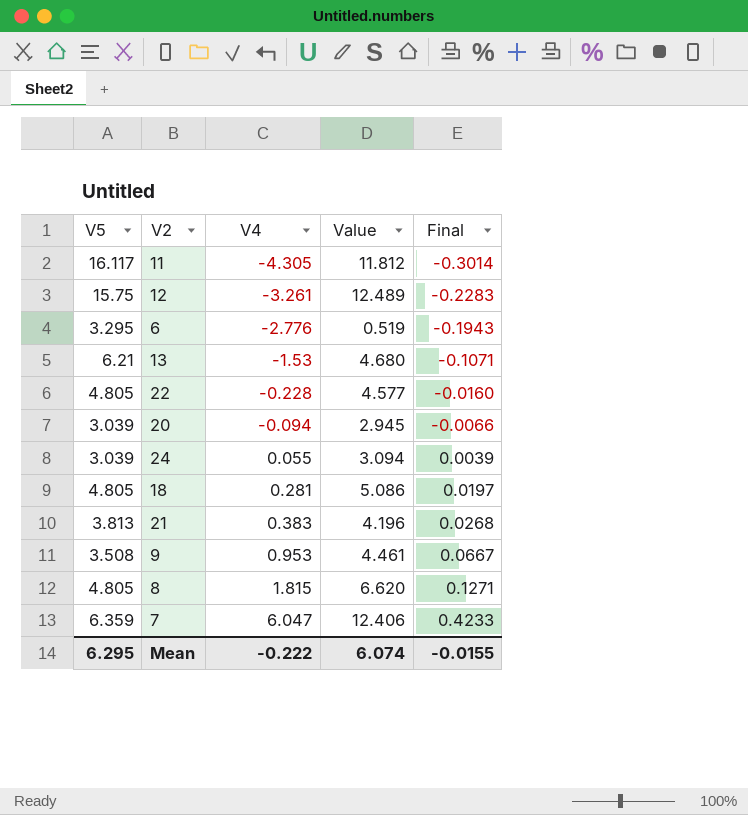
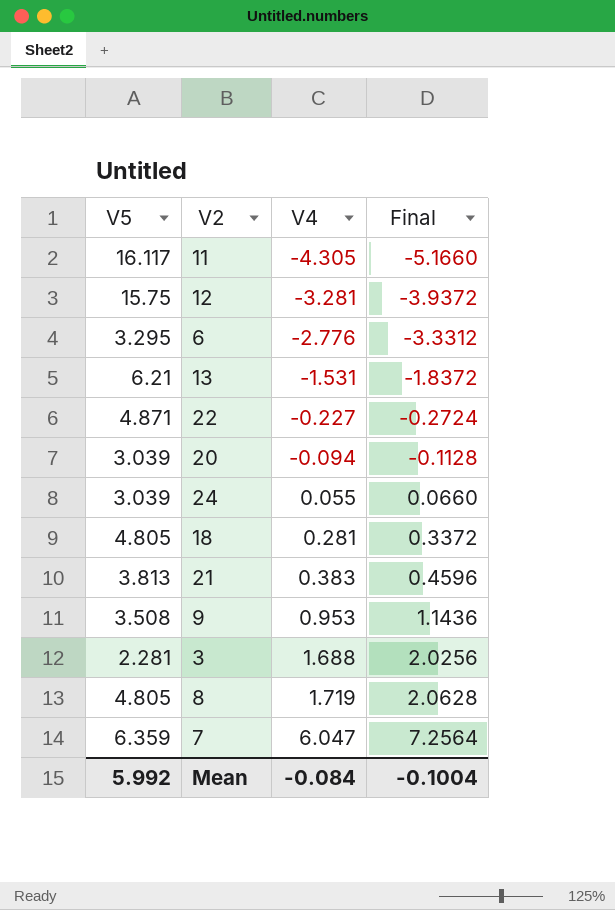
column Value | formula: [V5] + [V4] -> none
column Final | formula: [V4] * 0.07 -> [V4] * 1.2
12 | V4: -3.261 -> -3.281
13 | V4: -1.53 -> -1.531
22 | V5: 4.805 -> 4.871
22 | V4: -0.228 -> -0.227
row 3: none -> 2.281 | 1.688 | 2.0256
8 | V4: 1.815 -> 1.719
Mean | V5: 6.295 -> 5.992
Mean | V4: -0.222 -> -0.084
Mean | Final: -0.0155 -> -0.1004

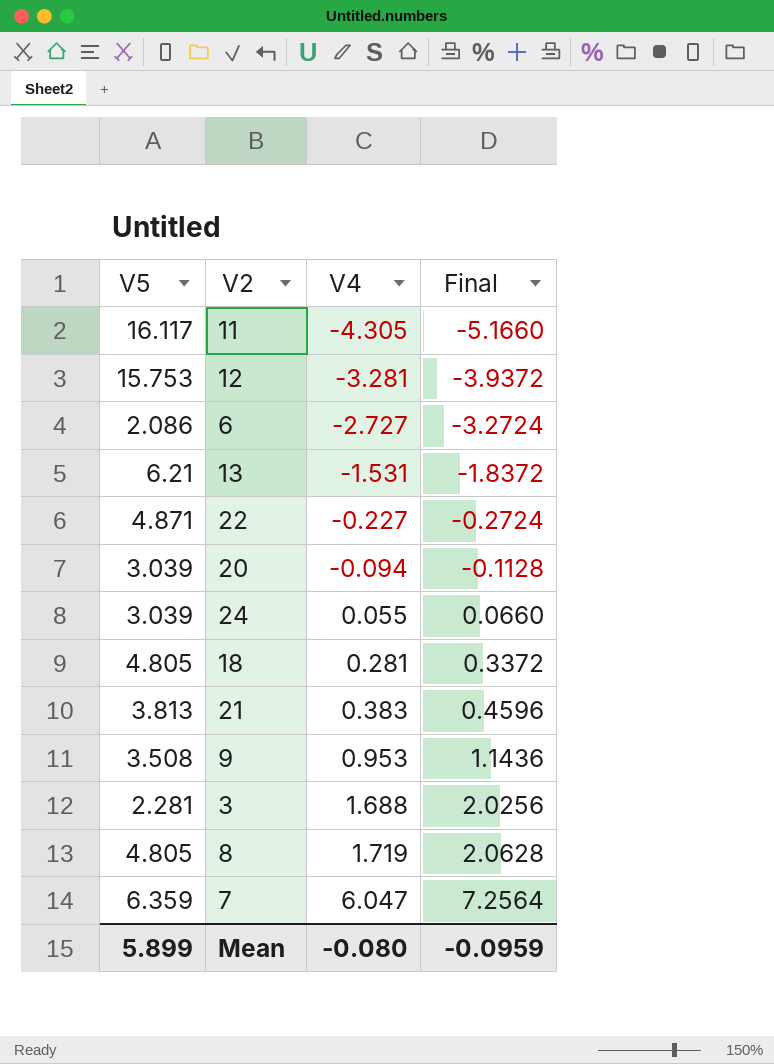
12 | V5: 15.75 -> 15.753
6 | V5: 3.295 -> 2.086
6 | V4: -2.776 -> -2.727
6 | Final: -3.3312 -> -3.2724
Mean | V5: 5.992 -> 5.899
Mean | V4: -0.084 -> -0.080
Mean | Final: -0.1004 -> -0.0959

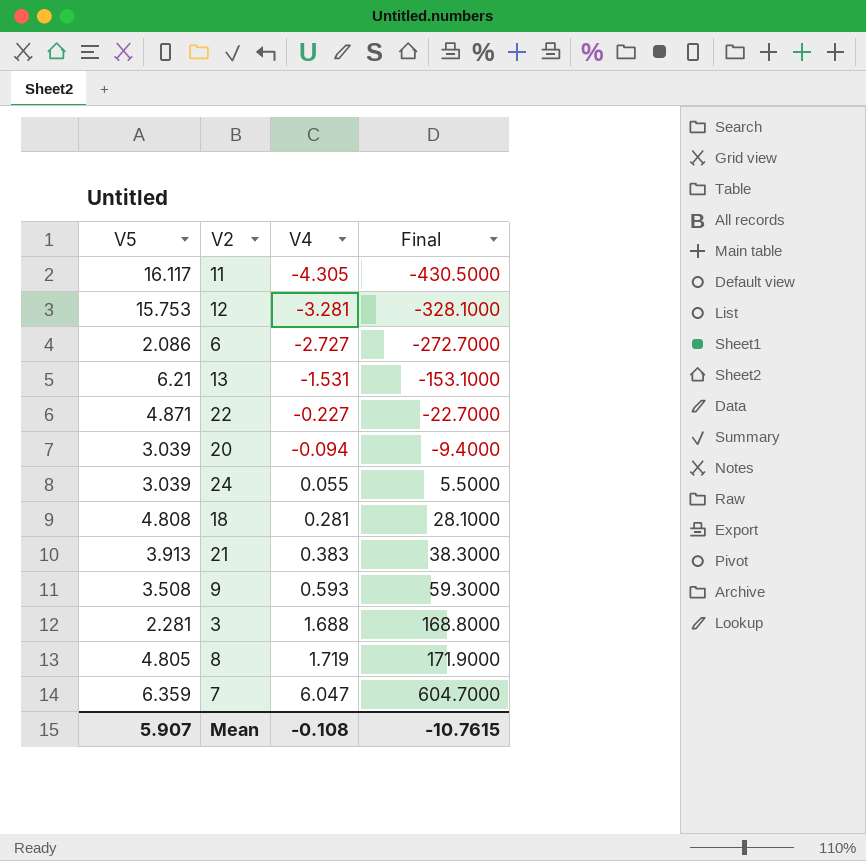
column Final | formula: [V4] * 1.2 -> [V4] * 100
18 | V5: 4.805 -> 4.808
21 | V5: 3.813 -> 3.913
9 | V4: 0.953 -> 0.593
Mean | V5: 5.899 -> 5.907
Mean | V4: -0.080 -> -0.108
Mean | Final: -0.0959 -> -10.7615

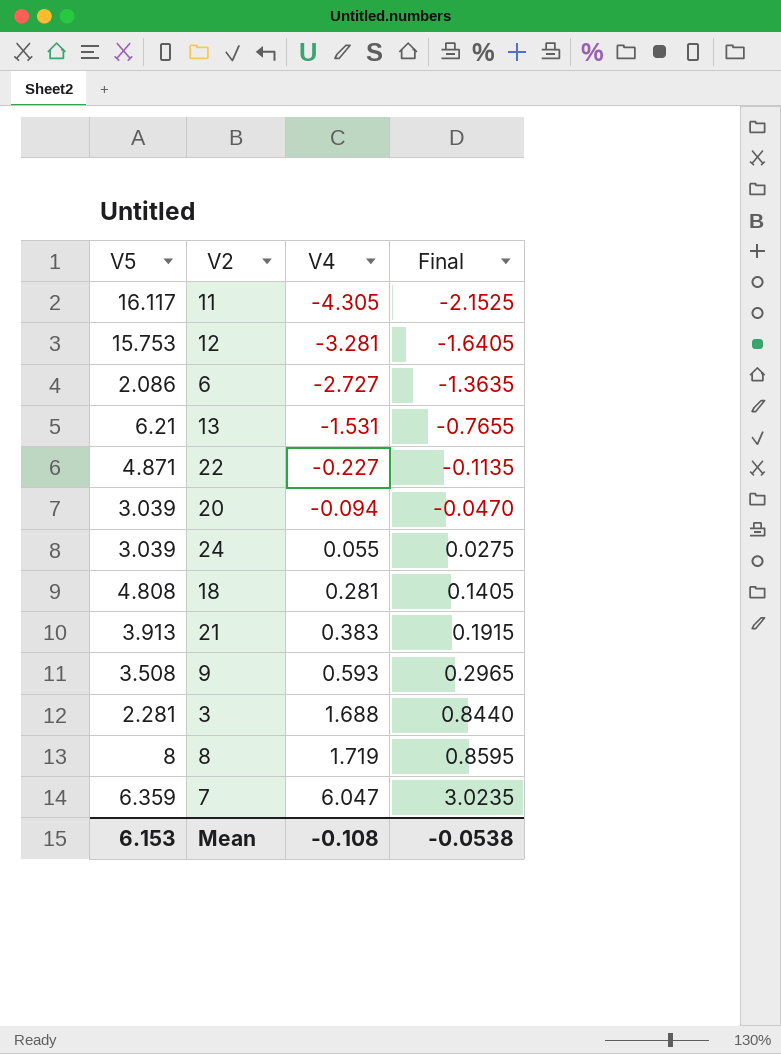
column Final | formula: [V4] * 100 -> [V4] * 0.5
8 | V5: 4.805 -> 8
Mean | V5: 5.907 -> 6.153
Mean | Final: -10.7615 -> -0.0538

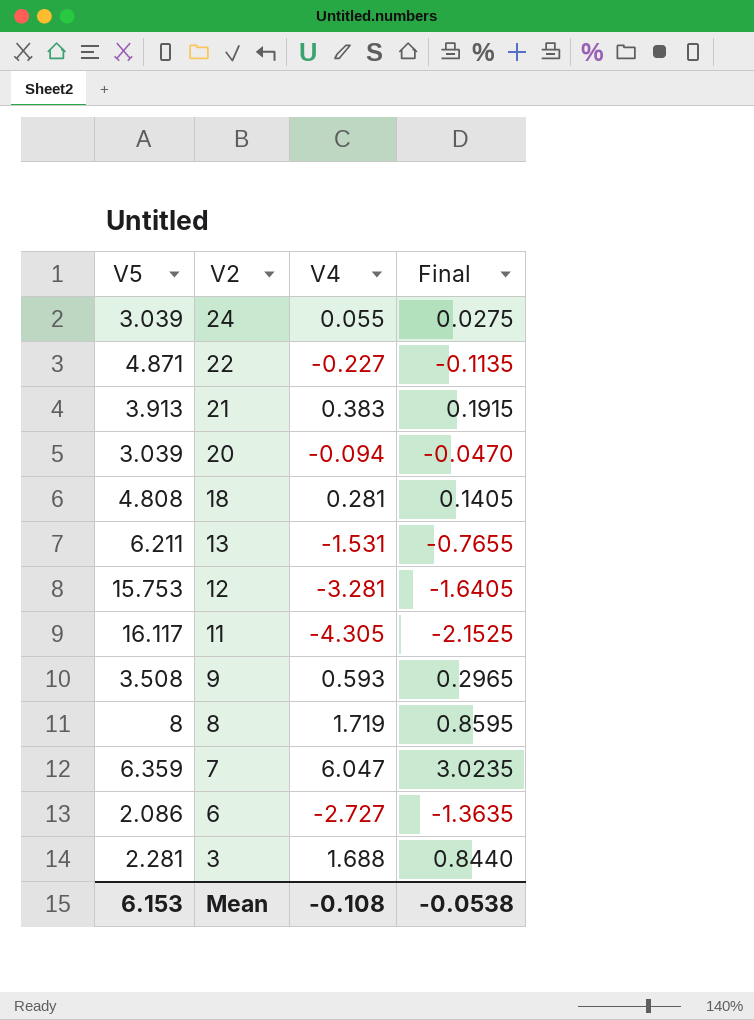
row order: V4 ascending -> V2 descending
13 | V5: 6.21 -> 6.211

